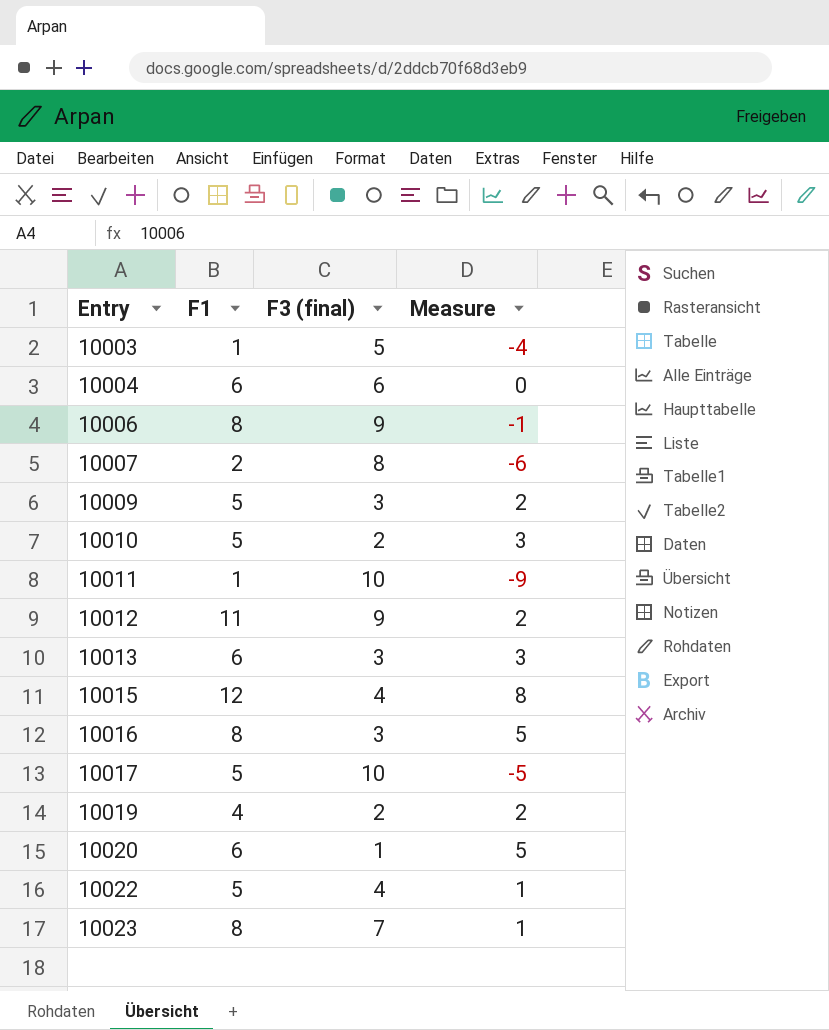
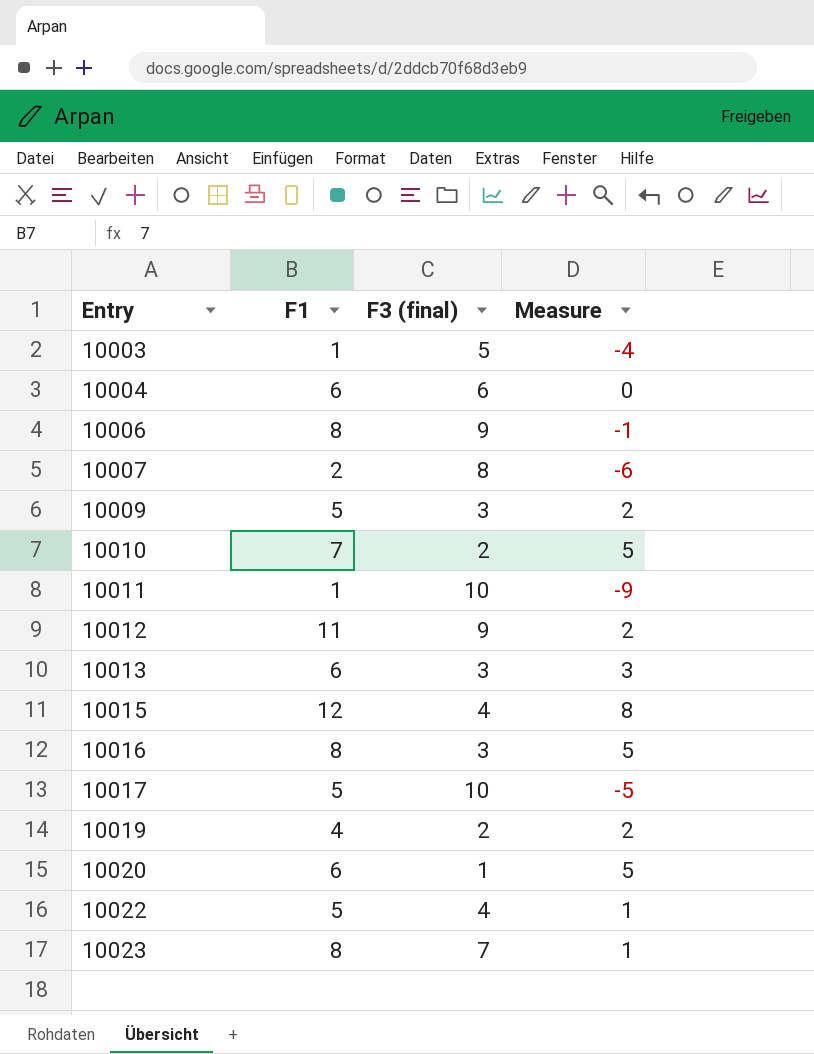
10010 | F1: 5 -> 7
10010 | Measure: 3 -> 5

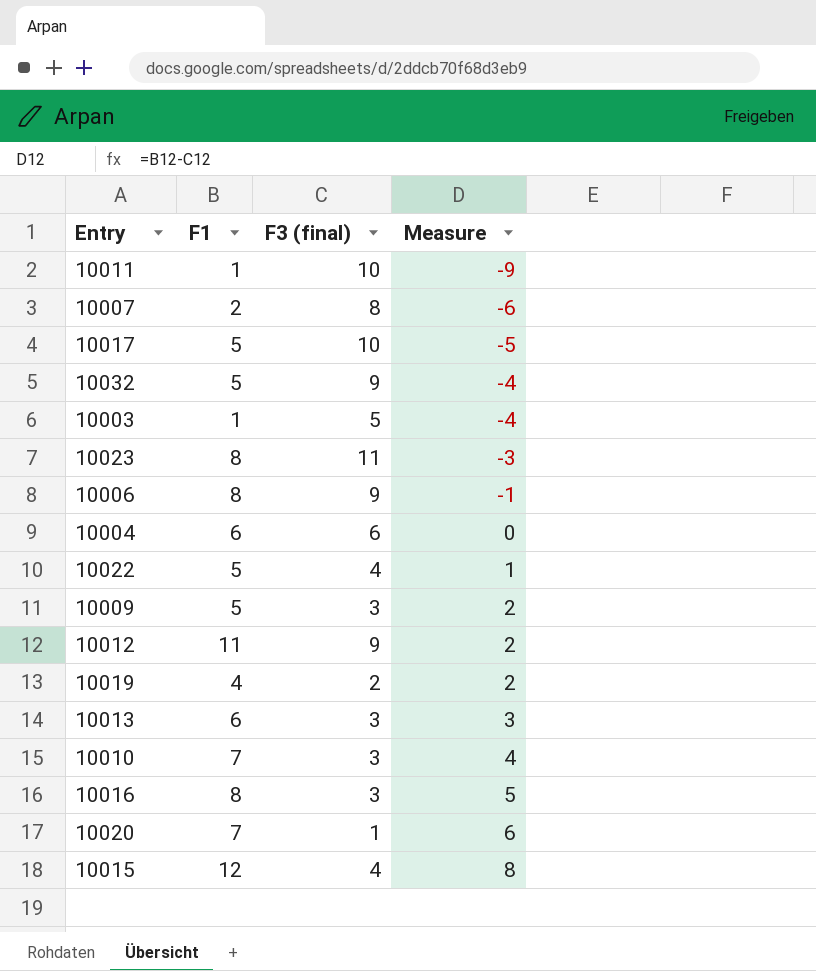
row order: Entry ascending -> Measure ascending
row 10032: none -> 5 | 9 | -4
10023 | F3 (final): 7 -> 11
10023 | Measure: 1 -> -3
10010 | F3 (final): 2 -> 3
10010 | Measure: 5 -> 4
10020 | F1: 6 -> 7
10020 | Measure: 5 -> 6

